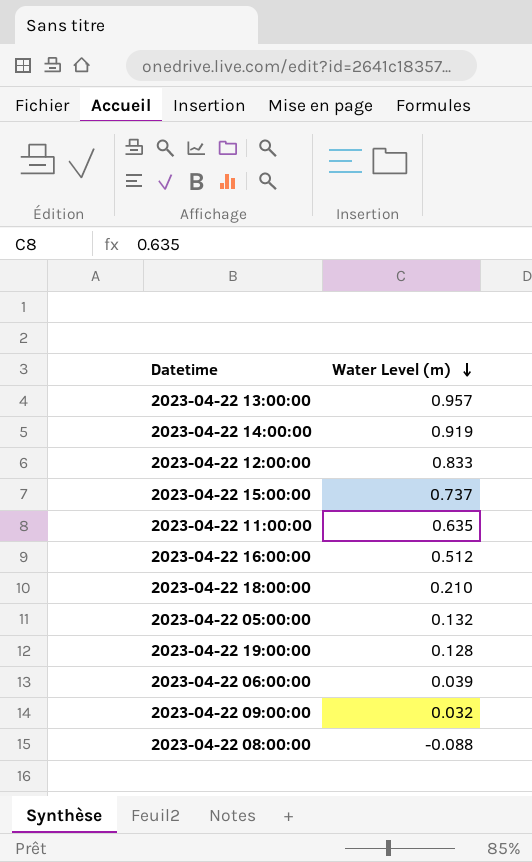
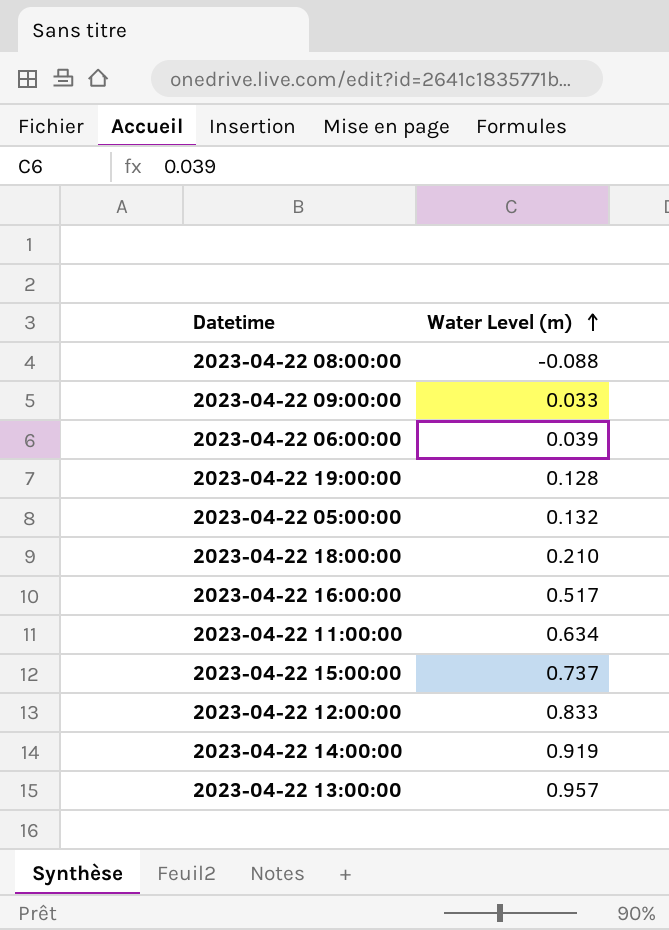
row order: Water Level (m) descending -> Water Level (m) ascending
2023-04-22 09:00:00 | Water Level (m): 0.032 -> 0.033
2023-04-22 16:00:00 | Water Level (m): 0.512 -> 0.517
2023-04-22 11:00:00 | Water Level (m): 0.635 -> 0.634

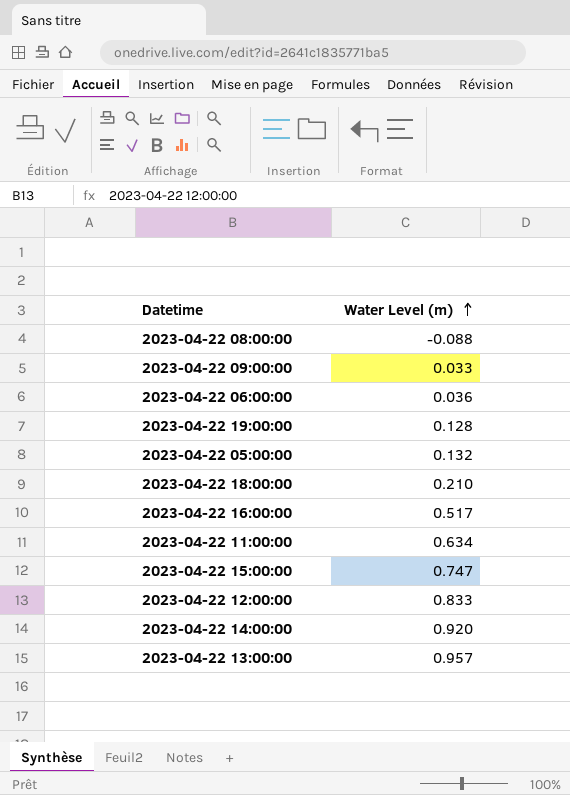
2023-04-22 06:00:00 | Water Level (m): 0.039 -> 0.036
2023-04-22 15:00:00 | Water Level (m): 0.737 -> 0.747
2023-04-22 14:00:00 | Water Level (m): 0.919 -> 0.920

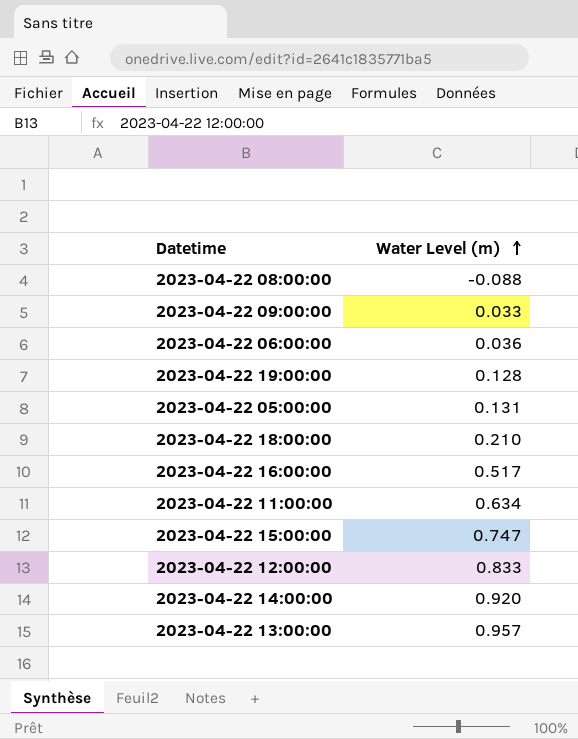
2023-04-22 05:00:00 | Water Level (m): 0.132 -> 0.131

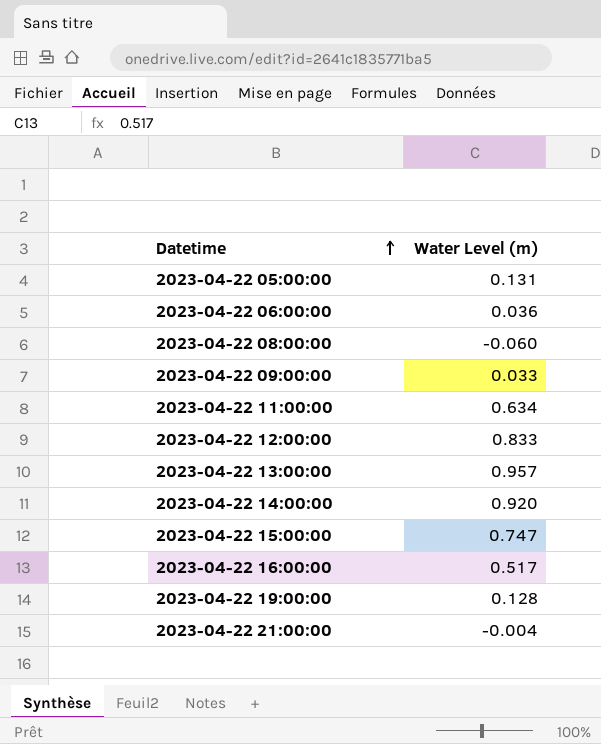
row order: Water Level (m) ascending -> Datetime ascending
row 2023-04-22 18:00:00: 0.210 -> none
2023-04-22 08:00:00 | Water Level (m): -0.088 -> -0.060
row 2023-04-22 21:00:00: none -> -0.004

